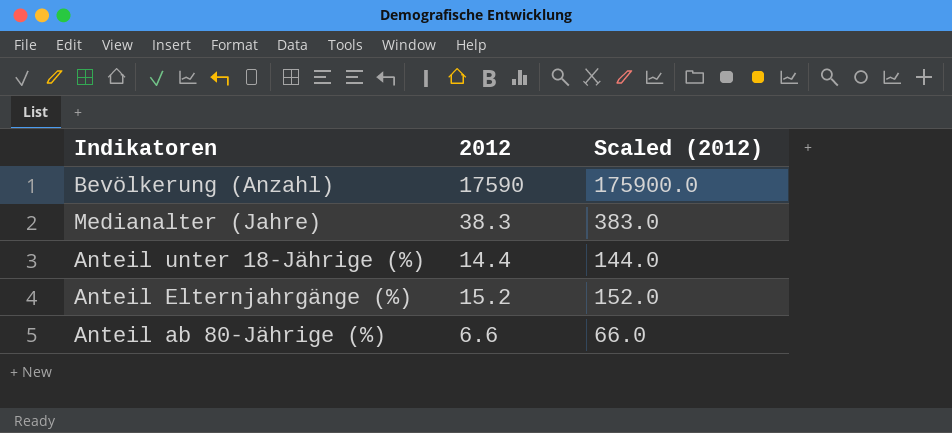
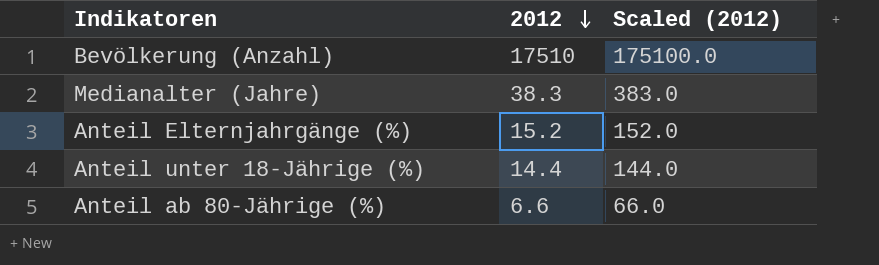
row order: none -> 2012 descending
Bevölkerung (Anzahl) | 2012: 17590 -> 17510
Bevölkerung (Anzahl) | Scaled (2012): 175900.0 -> 175100.0

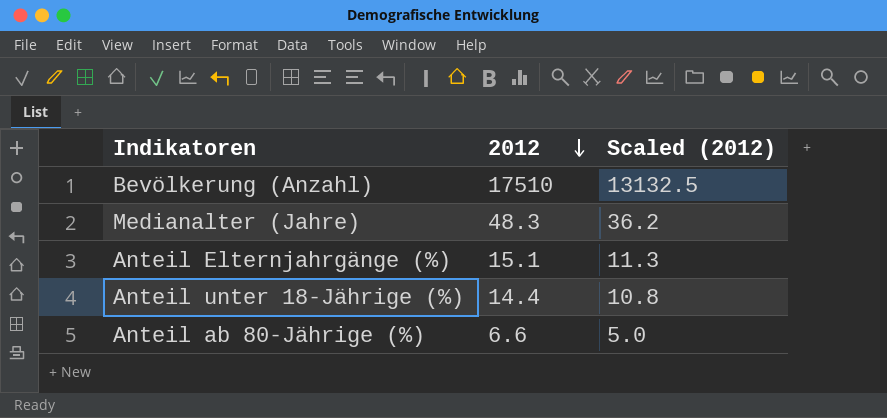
column Scaled (2012) | formula: [2012] * 10 -> [2012] * 0.75
Medianalter (Jahre) | 2012: 38.3 -> 48.3
Anteil Elternjahrgänge (%) | 2012: 15.2 -> 15.1

